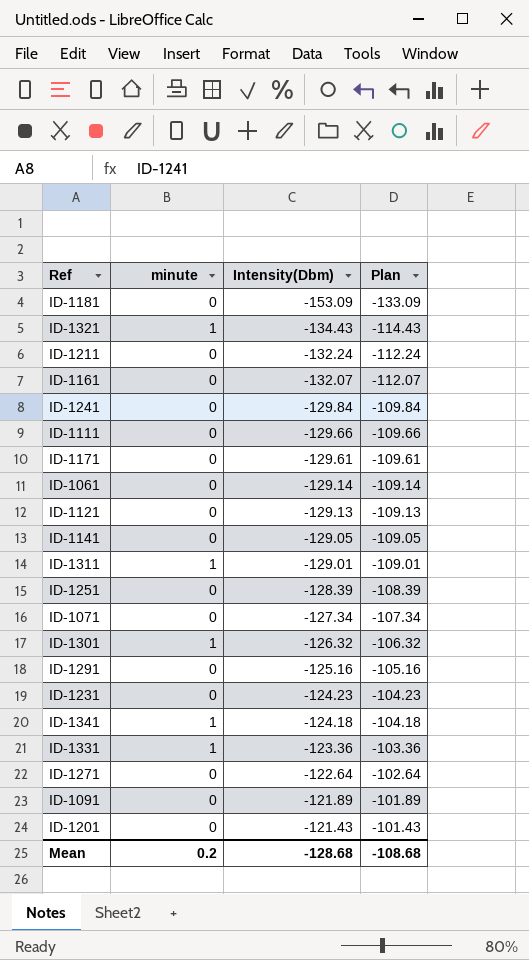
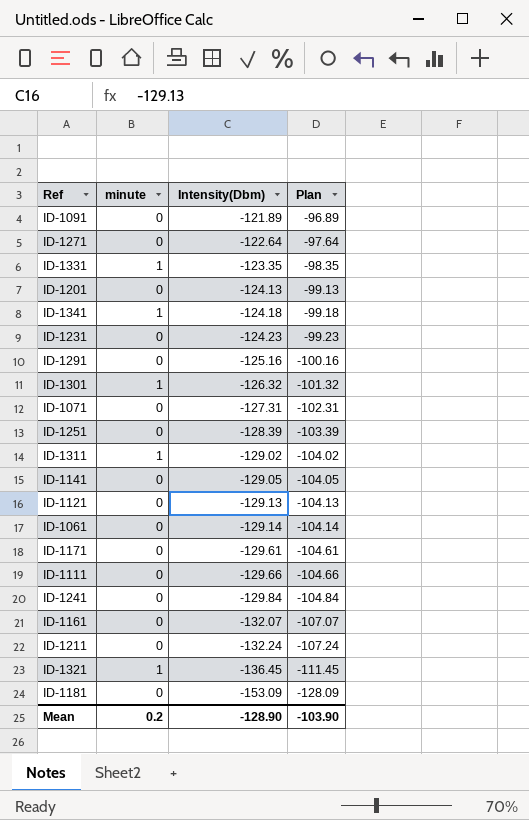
row order: Intensity(Dbm) ascending -> Intensity(Dbm) descending
column Plan | formula: [Intensity(Dbm)] + 20 -> [Intensity(Dbm)] + 25
ID-1331 | Intensity(Dbm): -123.36 -> -123.35
ID-1201 | Intensity(Dbm): -121.43 -> -124.13
ID-1071 | Intensity(Dbm): -127.34 -> -127.31
ID-1311 | Intensity(Dbm): -129.01 -> -129.02
ID-1321 | Intensity(Dbm): -134.43 -> -136.45
Mean | Intensity(Dbm): -128.68 -> -128.90
Mean | Plan: -108.68 -> -103.90

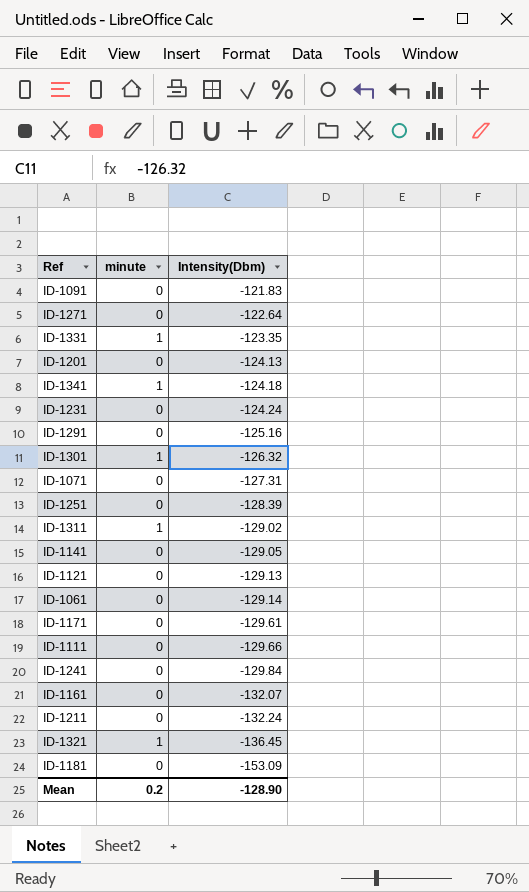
column Plan | formula: [Intensity(Dbm)] + 25 -> none
ID-1091 | Intensity(Dbm): -121.89 -> -121.83
ID-1231 | Intensity(Dbm): -124.23 -> -124.24

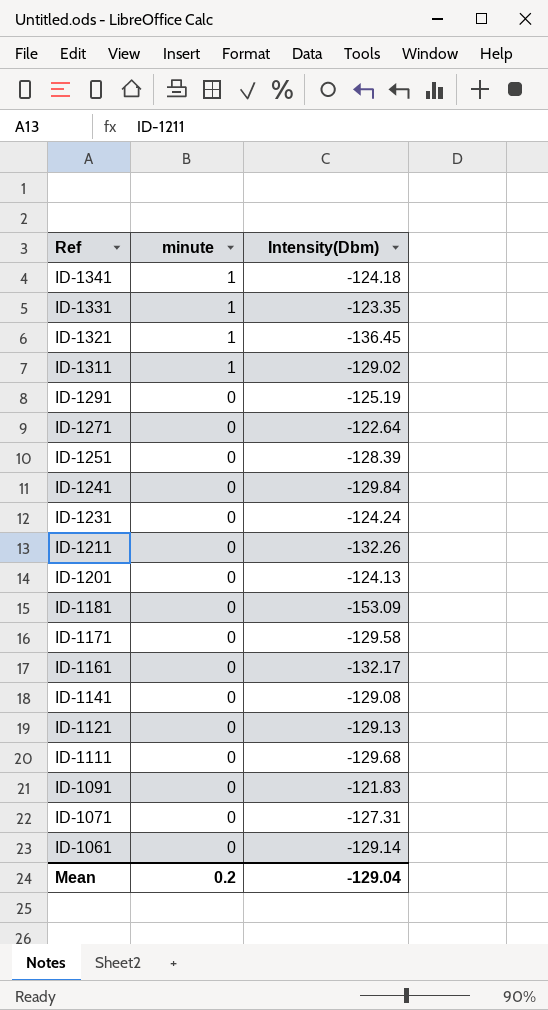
row order: Intensity(Dbm) descending -> Ref descending
row ID-1301: 1 | -126.32 -> none
ID-1291 | Intensity(Dbm): -125.16 -> -125.19
ID-1211 | Intensity(Dbm): -132.24 -> -132.26
ID-1171 | Intensity(Dbm): -129.61 -> -129.58
ID-1161 | Intensity(Dbm): -132.07 -> -132.17
ID-1141 | Intensity(Dbm): -129.05 -> -129.08
ID-1111 | Intensity(Dbm): -129.66 -> -129.68
Mean | Intensity(Dbm): -128.90 -> -129.04

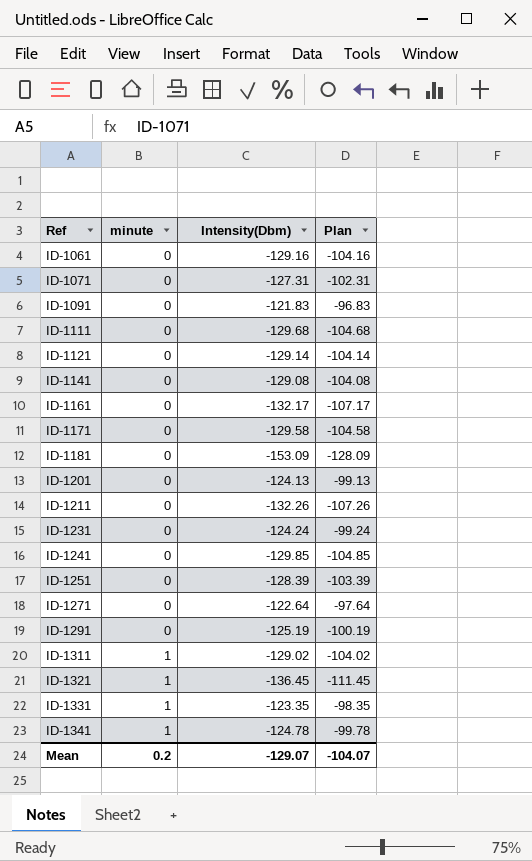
row order: Ref descending -> Ref ascending
column Plan | formula: none -> [Intensity(Dbm)] + 25
ID-1061 | Intensity(Dbm): -129.14 -> -129.16
ID-1121 | Intensity(Dbm): -129.13 -> -129.14
ID-1241 | Intensity(Dbm): -129.84 -> -129.85
ID-1341 | Intensity(Dbm): -124.18 -> -124.78
Mean | Intensity(Dbm): -129.04 -> -129.07

